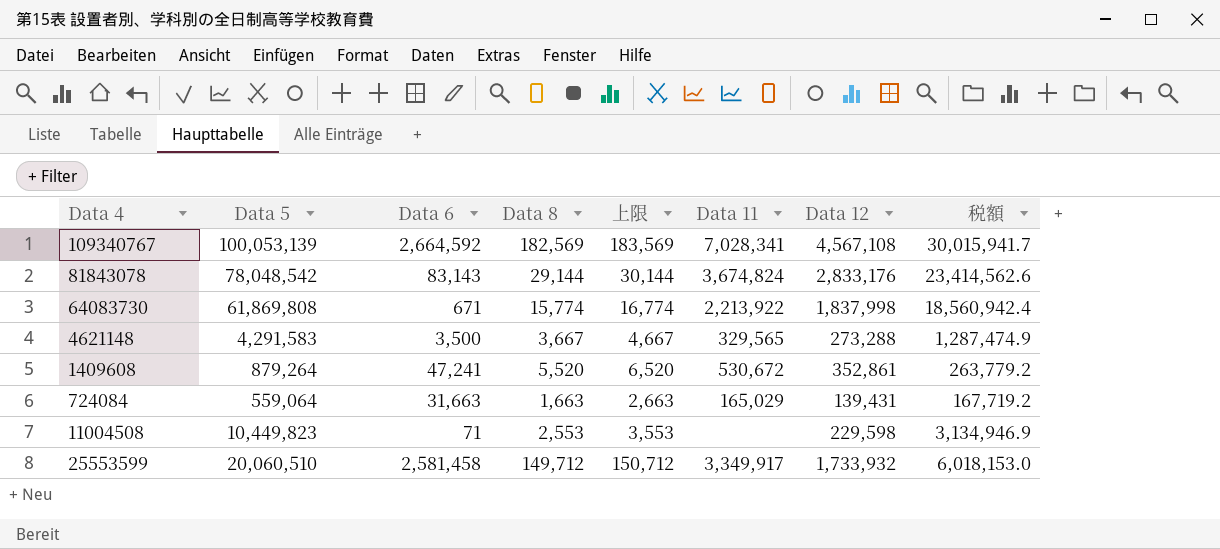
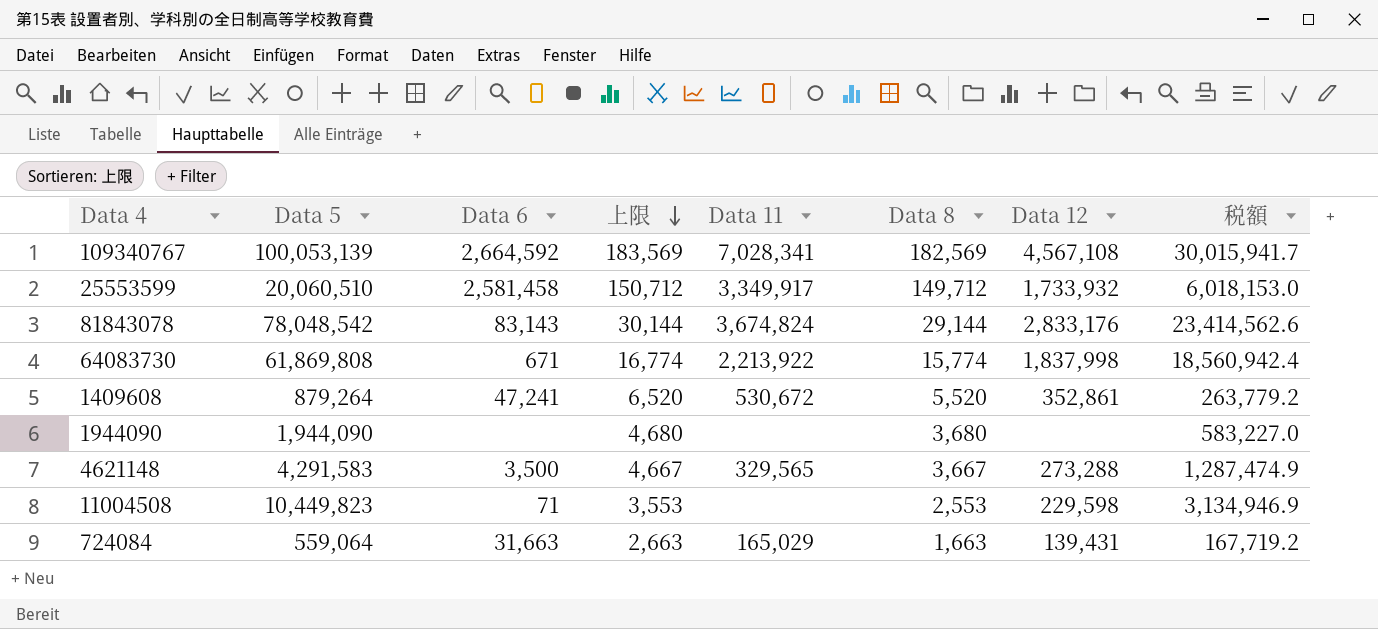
row order: none -> 上限 descending
column Data 8 | position: 4 -> 6
row 1944090: none -> 1,944,090 | none | 4,680 | none | 3,680 | none | 583,227.0

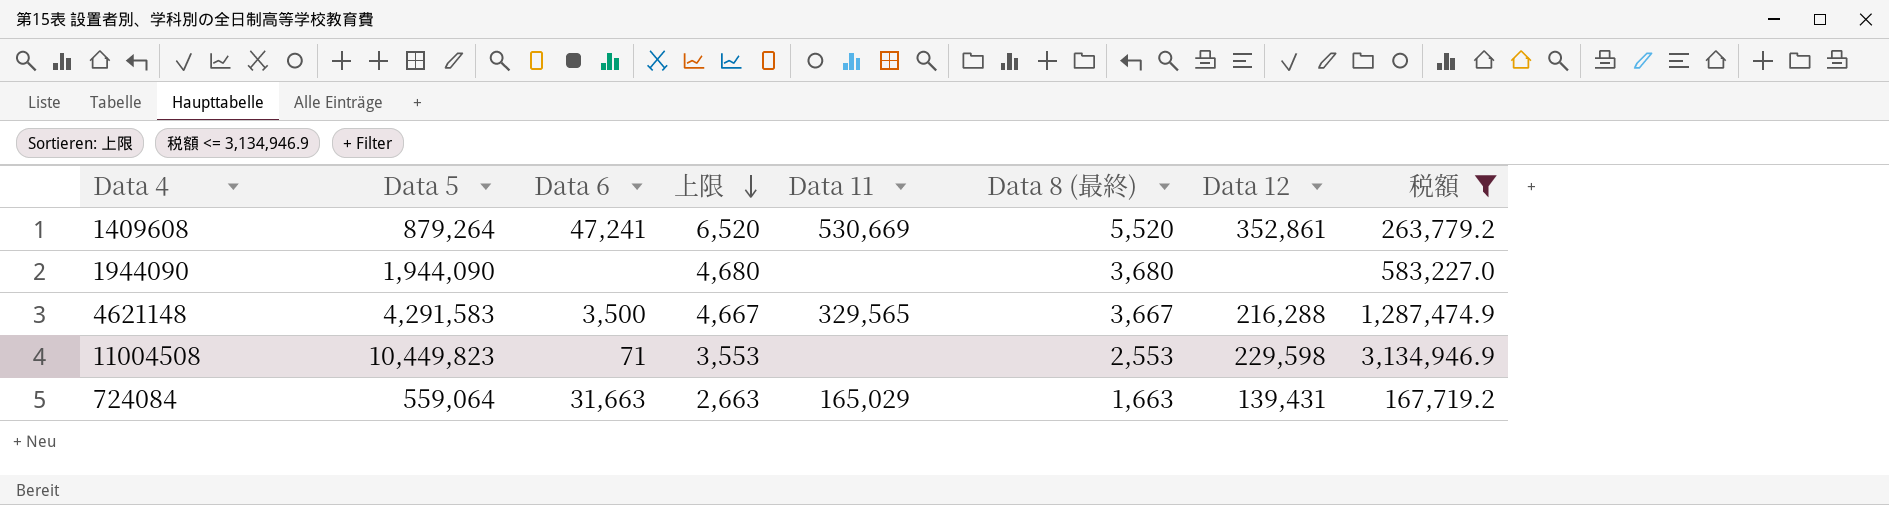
filter: none -> 税額 <= 3,134,946.9
column name: Data 8 -> Data 8 (最終)
1409608 | Data 11: 530,672 -> 530,669
4621148 | Data 12: 273,288 -> 216,288

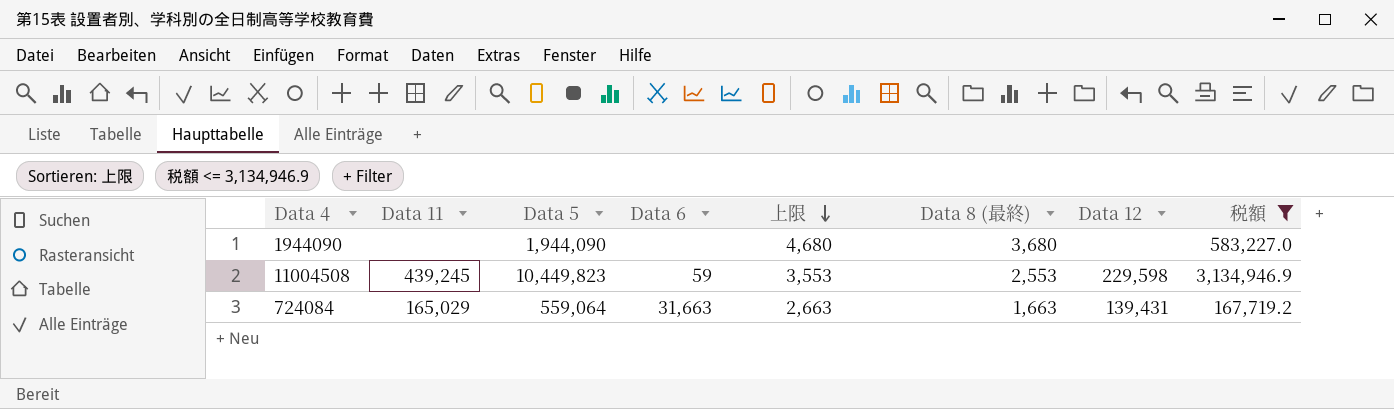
column Data 11 | position: 5 -> 2
row 1409608: 879,264 | 47,241 | 6,520 | 530,669 | 5,520 | 352,861 | 263,779.2 -> none
row 4621148: 4,291,583 | 3,500 | 4,667 | 329,565 | 3,667 | 216,288 | 1,287,474.9 -> none
11004508 | Data 11: none -> 439,245
11004508 | Data 6: 71 -> 59

